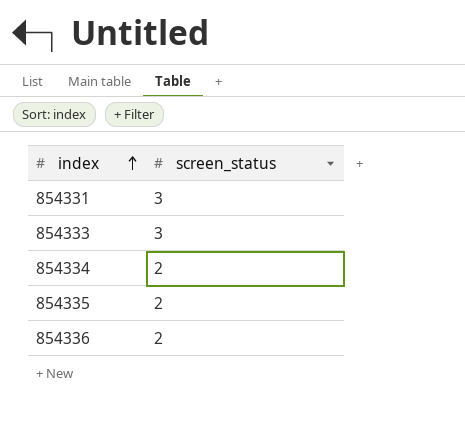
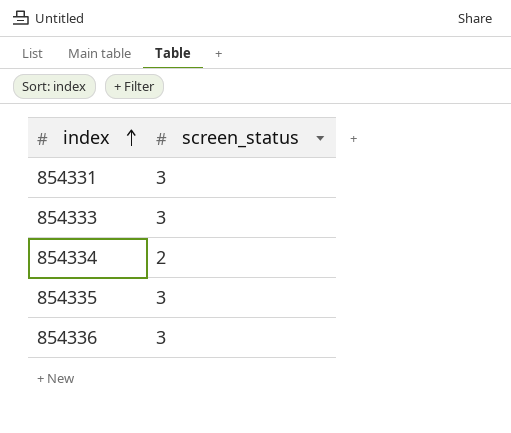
854335 | screen_status: 2 -> 3
854336 | screen_status: 2 -> 3

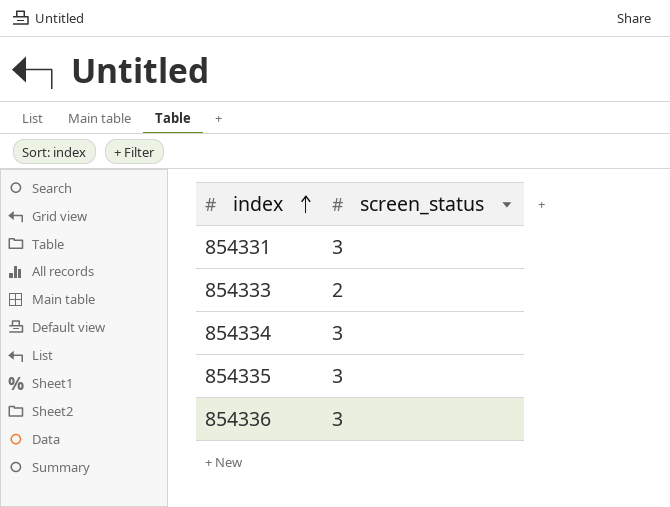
854333 | screen_status: 3 -> 2
854334 | screen_status: 2 -> 3

